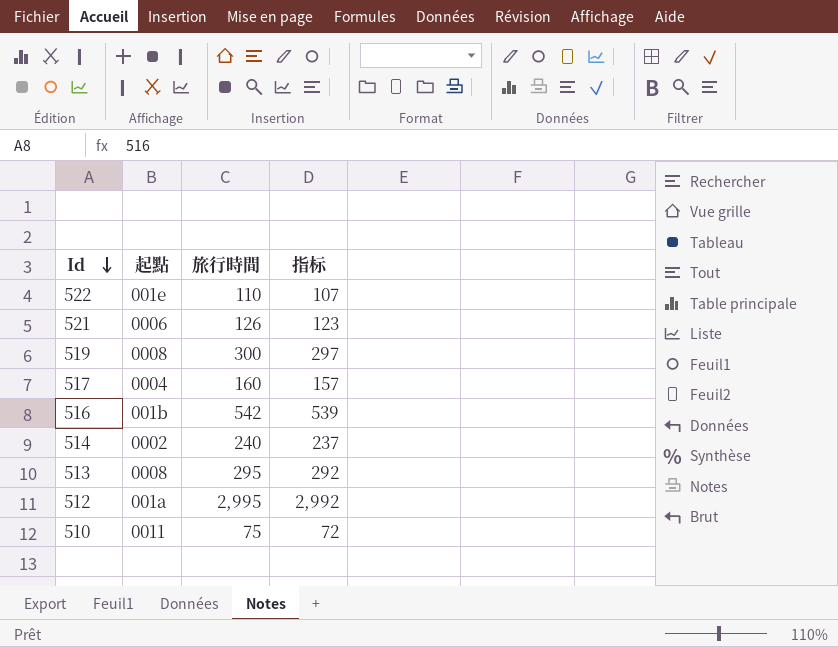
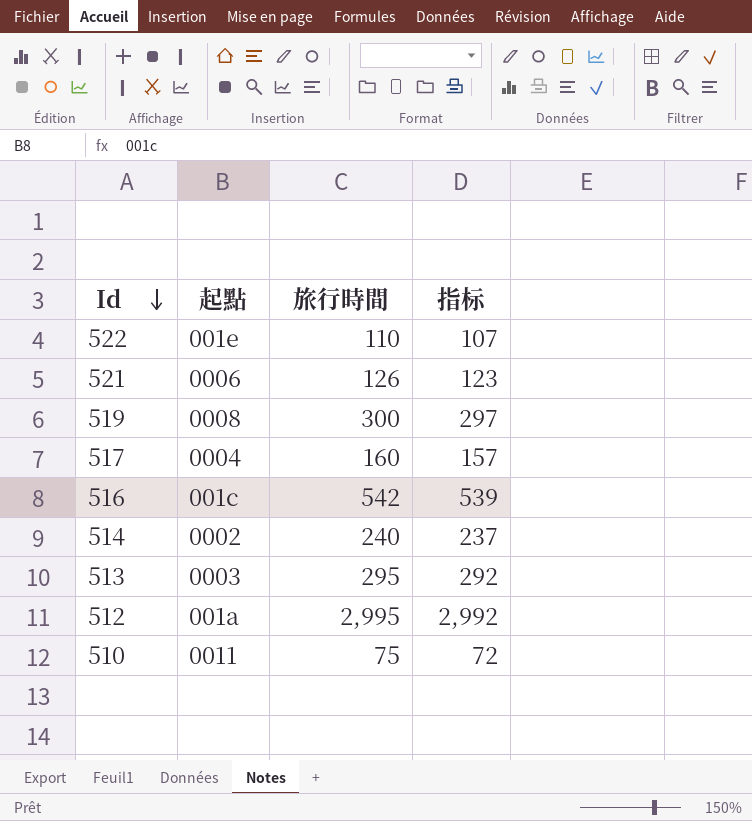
516 | 起點: 001b -> 001c
513 | 起點: 0008 -> 0003

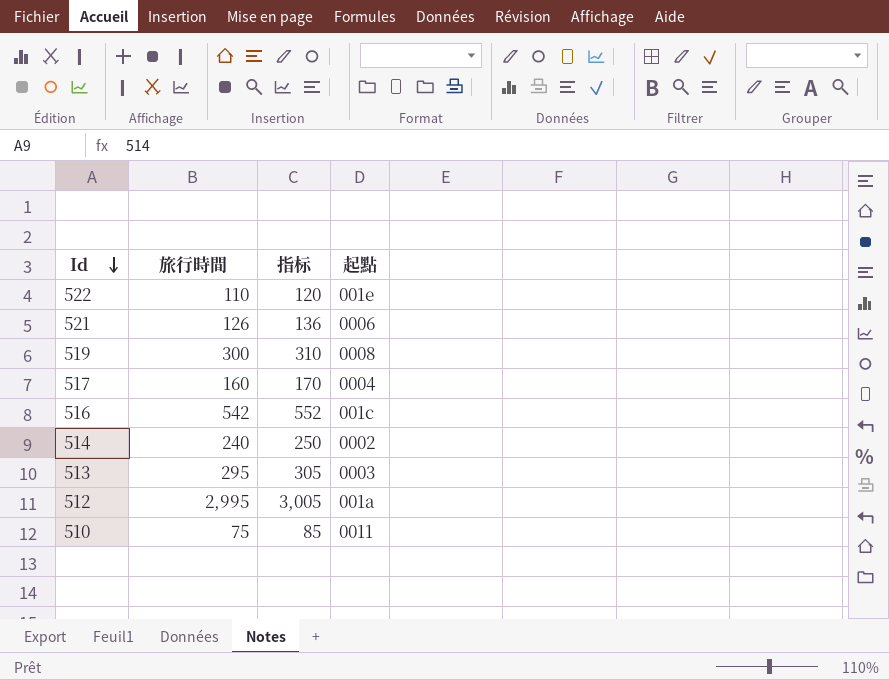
column 指标 | formula: [旅行時間] - 3 -> [旅行時間] + 10
column 起點 | position: 2 -> 4

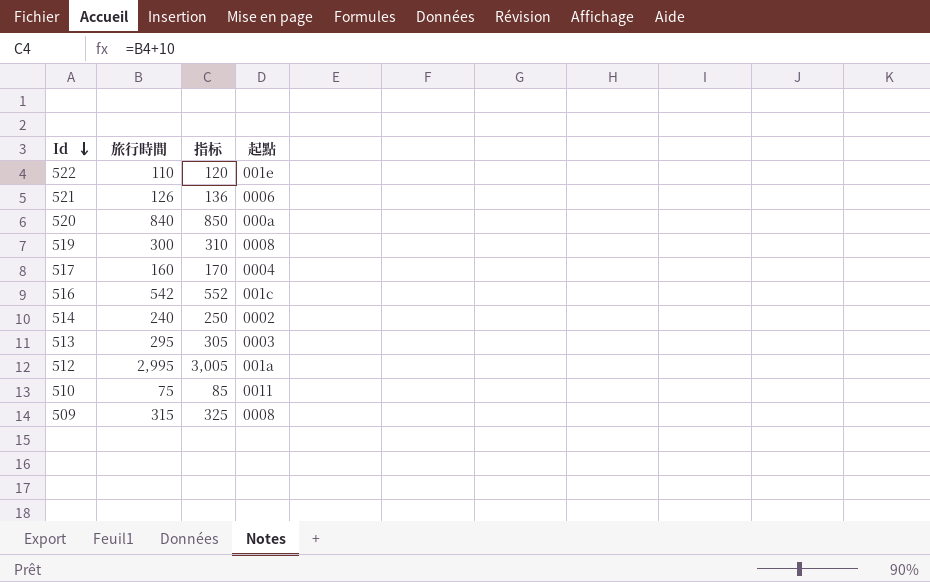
row 520: none -> 840 | 850 | 000a
row 509: none -> 315 | 325 | 0008

